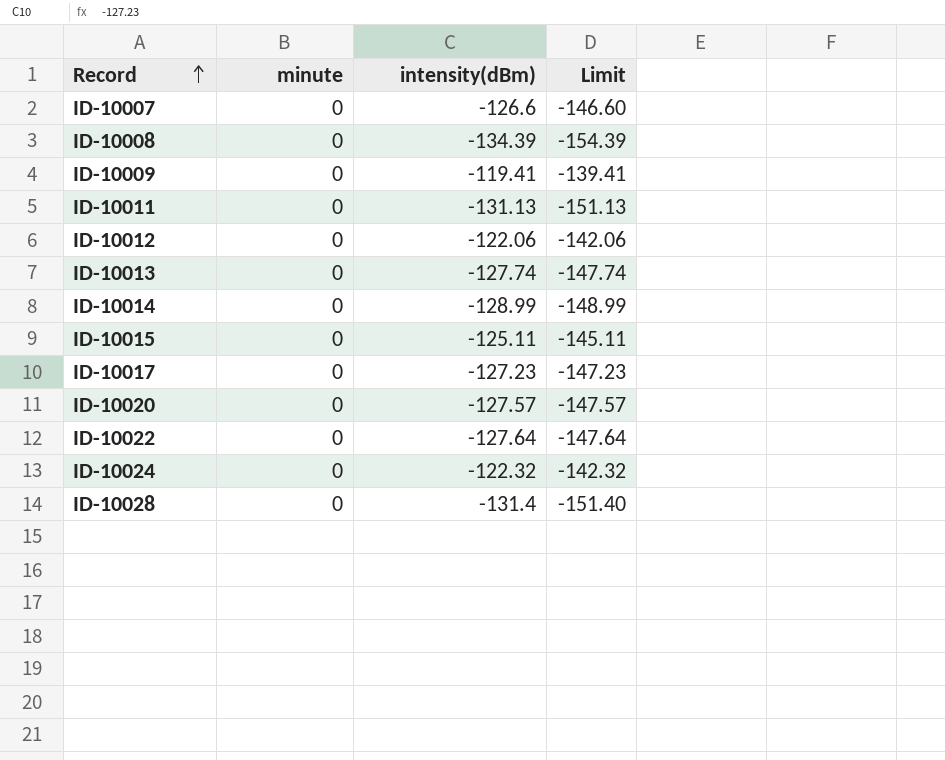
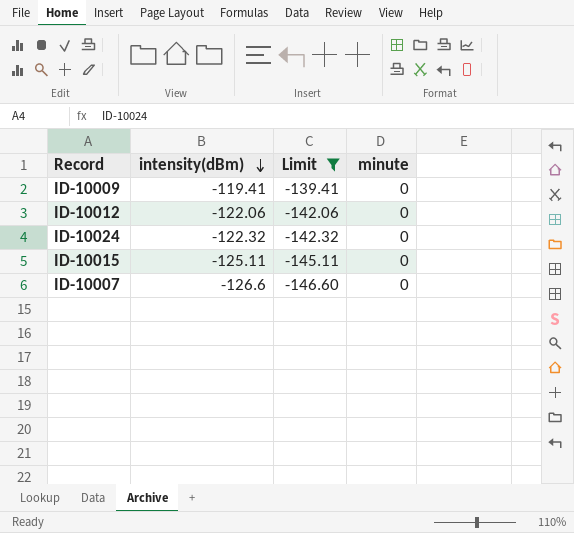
filter: none -> Limit >= -146.60
row order: Record ascending -> intensity(dBm) descending
column minute | position: 2 -> 4

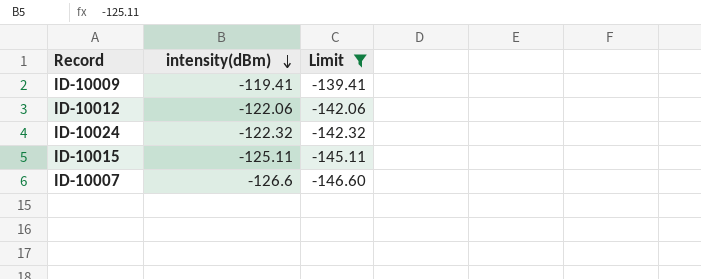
column minute | position: 4 -> none

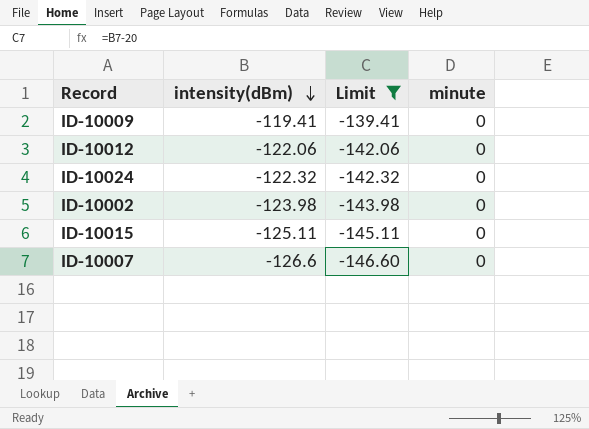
column minute | position: none -> 4
row ID-10002: none -> -123.98 | -143.98 | 0

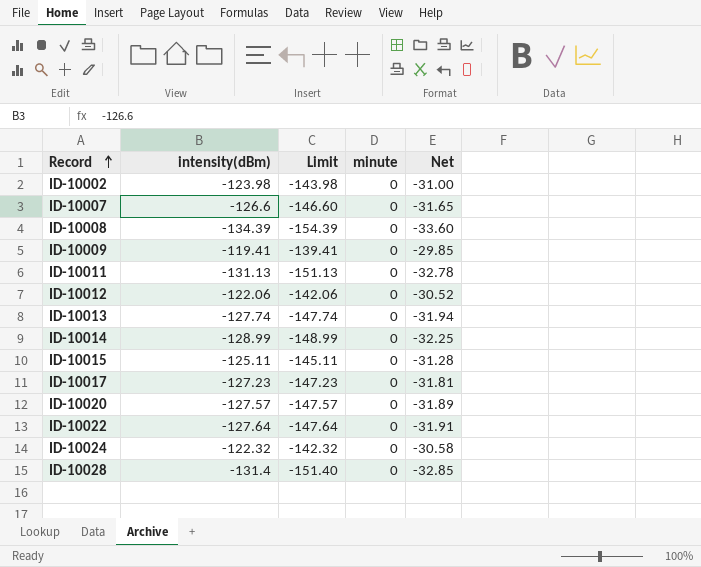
filter: Limit >= -146.60 -> none
row order: intensity(dBm) descending -> Record ascending
column Net | formula: none -> [intensity(dBm)] * 0.25

